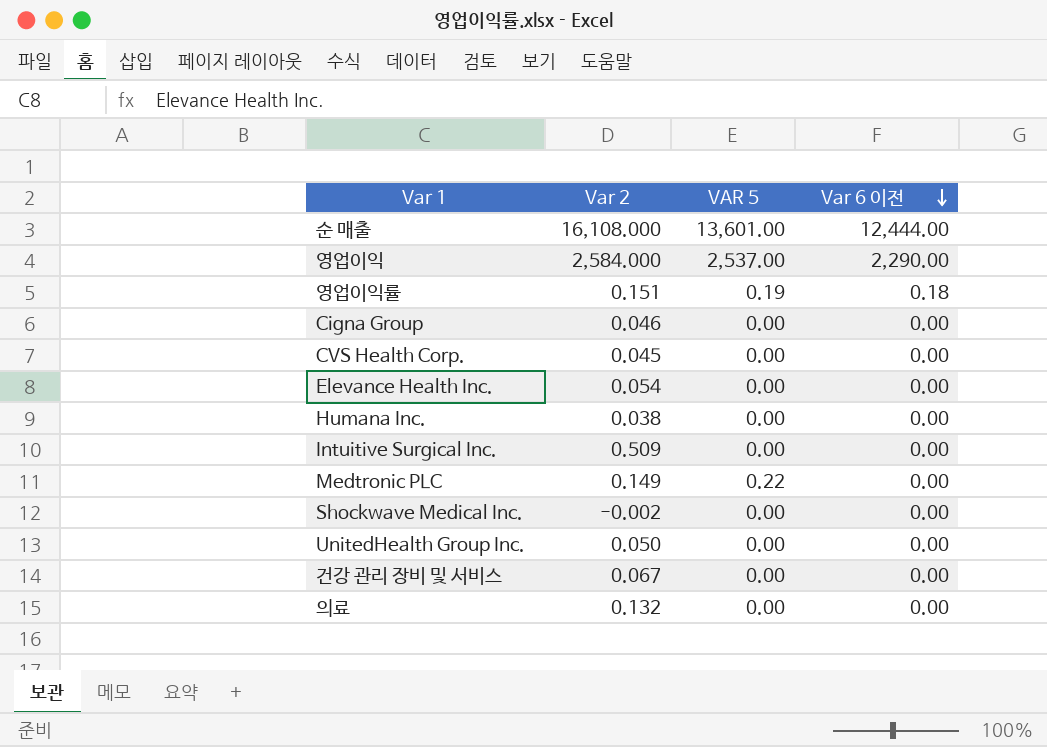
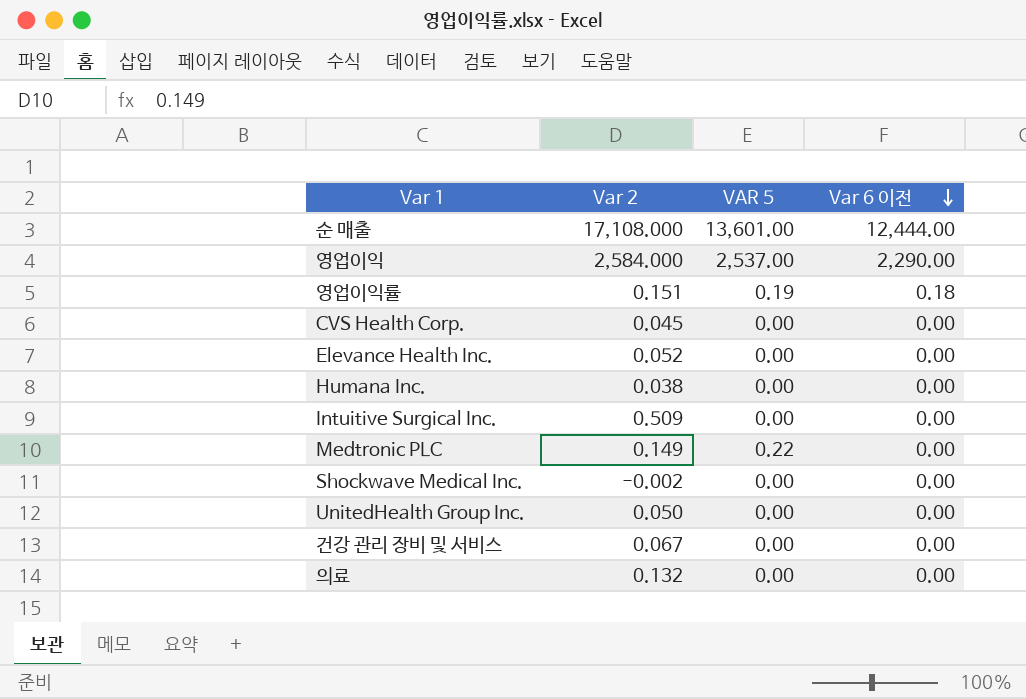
row Cigna Group: 0.046 | 0.00 | 0.00 -> none
순 매출 | Var 2: 16,108.000 -> 17,108.000
Elevance Health Inc. | Var 2: 0.054 -> 0.052

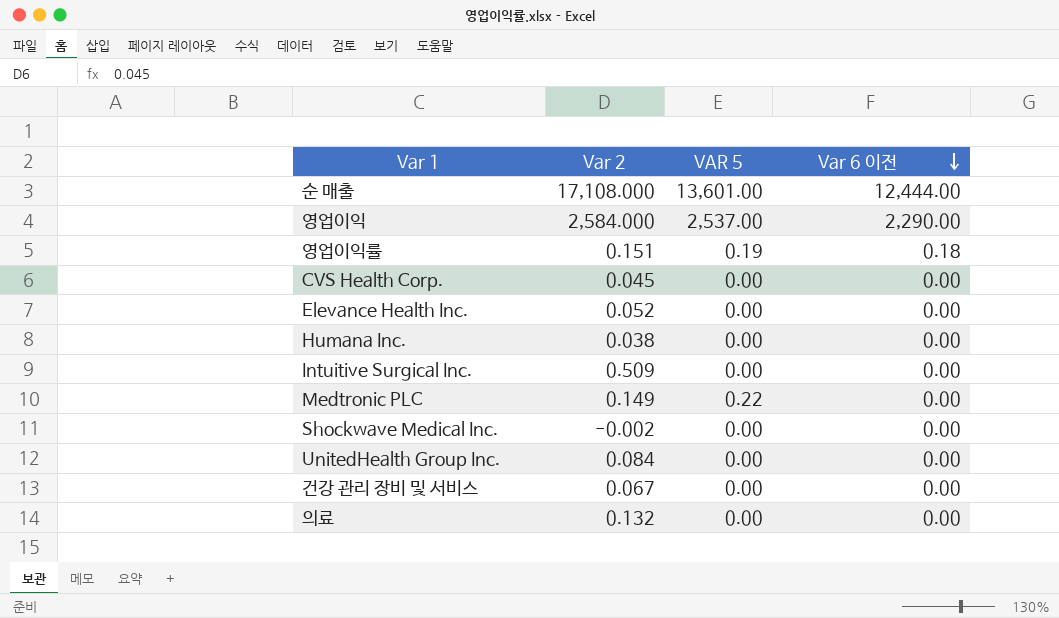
UnitedHealth Group Inc. | Var 2: 0.050 -> 0.084

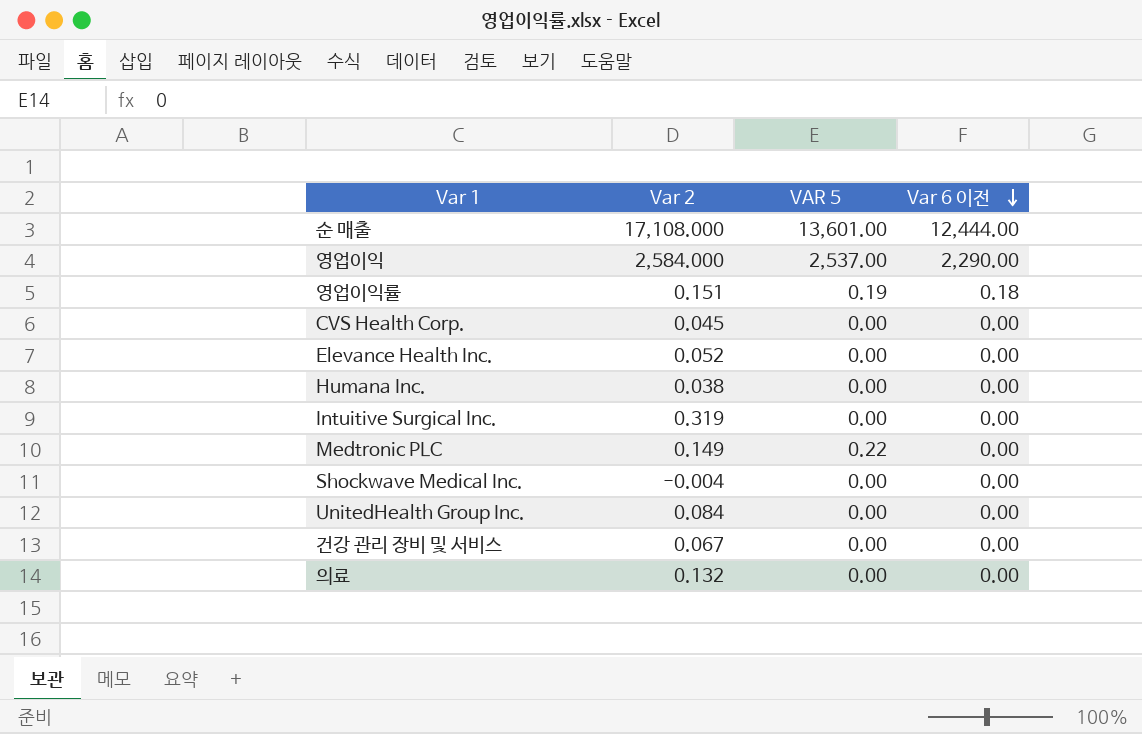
Intuitive Surgical Inc. | Var 2: 0.509 -> 0.319
Shockwave Medical Inc. | Var 2: -0.002 -> -0.004

